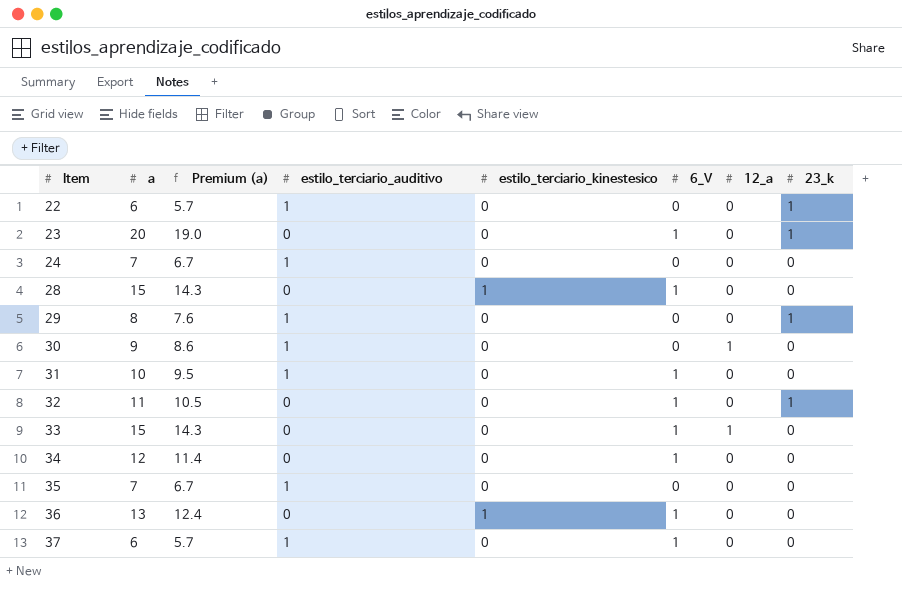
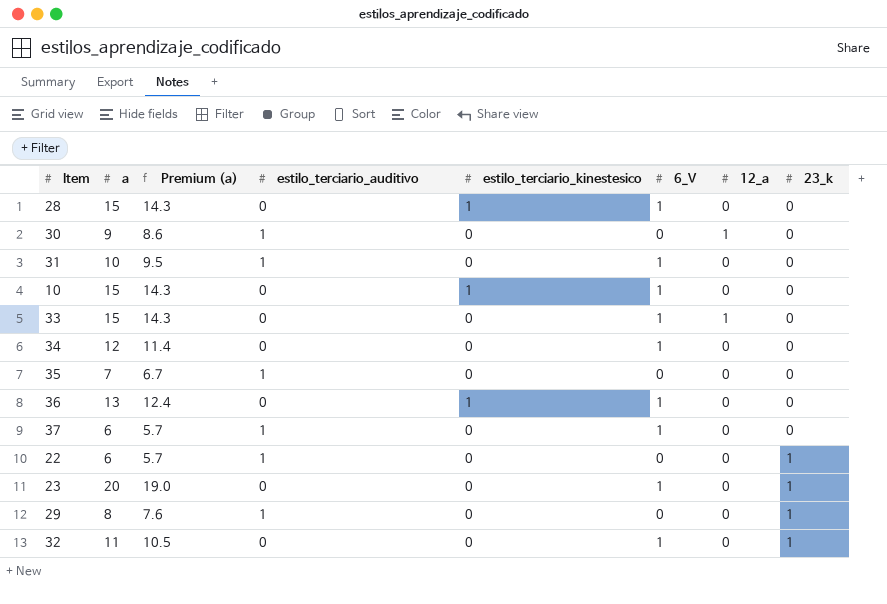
row order: Item ascending -> 23_k ascending
row 24: 7 | 6.7 | 1 | 0 | 0 | 0 | 0 -> none
row 10: none -> 15 | 14.3 | 0 | 1 | 1 | 0 | 0

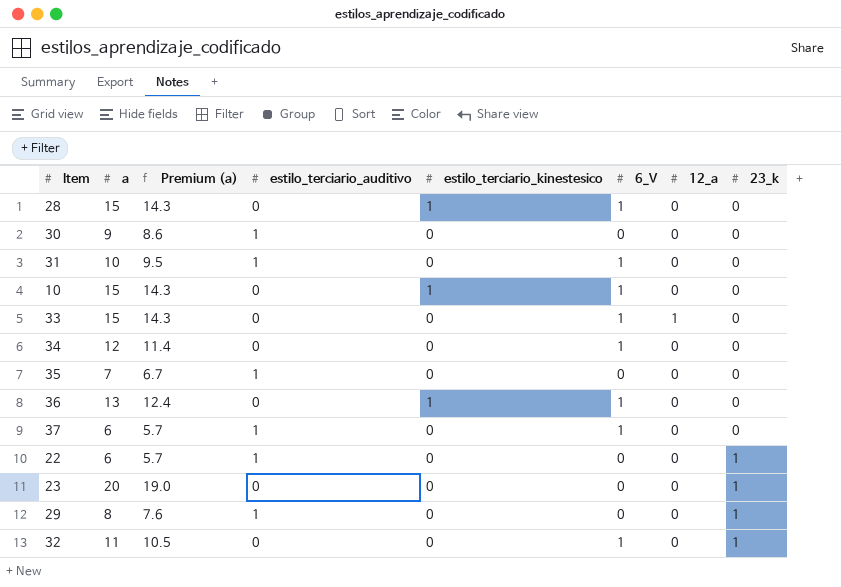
30 | 12_a: 1 -> 0
23 | 6_V: 1 -> 0

